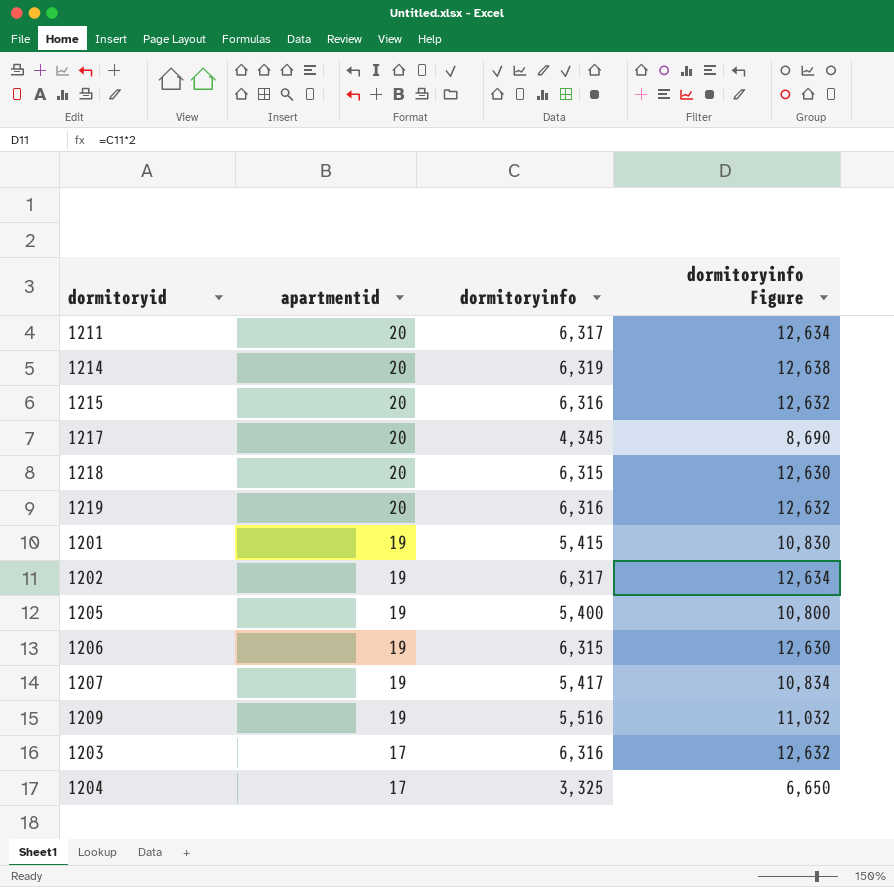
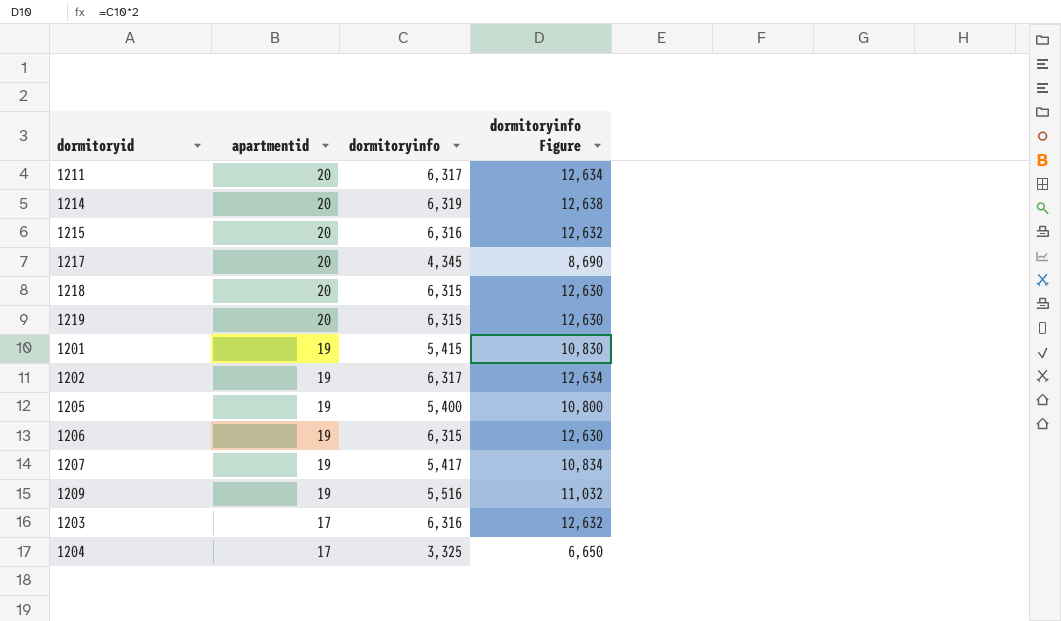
1219 | dormitoryinfo: 6,316 -> 6,315
1219 | dormitoryinfo Figure: 12,632 -> 12,630

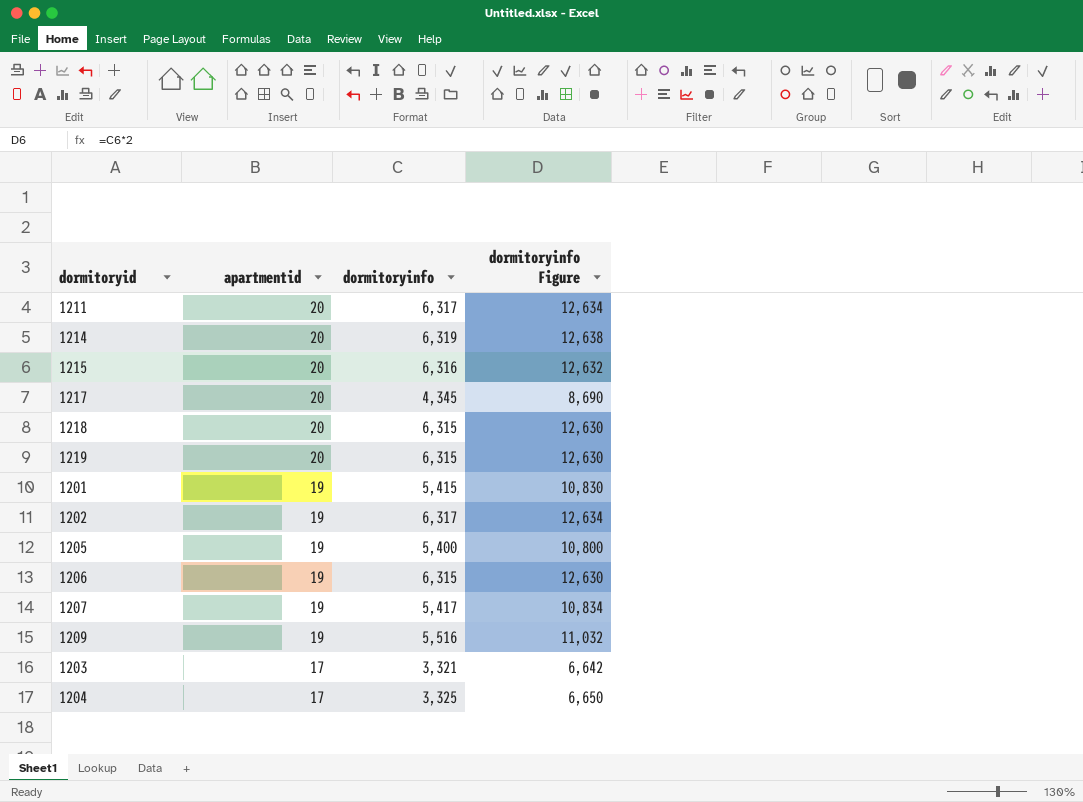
1203 | dormitoryinfo: 6,316 -> 3,321
1203 | dormitoryinfo Figure: 12,632 -> 6,642

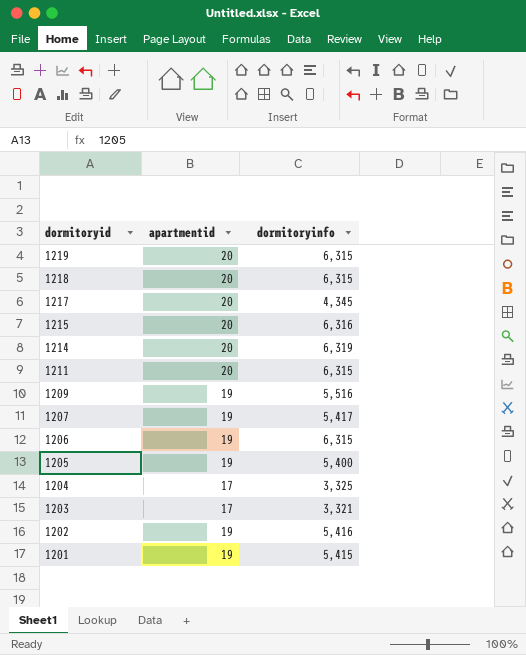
row order: apartmentid descending -> dormitoryid descending
column dormitoryinfo Figure | formula: [dormitoryinfo] * 2 -> none
1211 | dormitoryinfo: 6,317 -> 6,315
1202 | dormitoryinfo: 6,317 -> 5,416

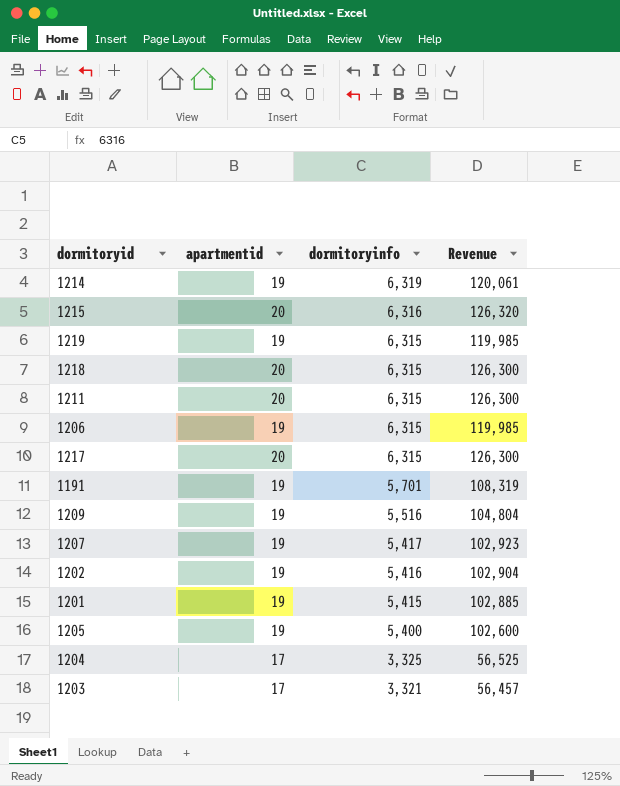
row order: dormitoryid descending -> dormitoryinfo descending
column Revenue | formula: none -> [apartmentid] * [dormitoryinfo]
1214 | apartmentid: 20 -> 19
1219 | apartmentid: 20 -> 19
1217 | dormitoryinfo: 4,345 -> 6,315
row 1191: none -> 19 | 5,701 | 108,319

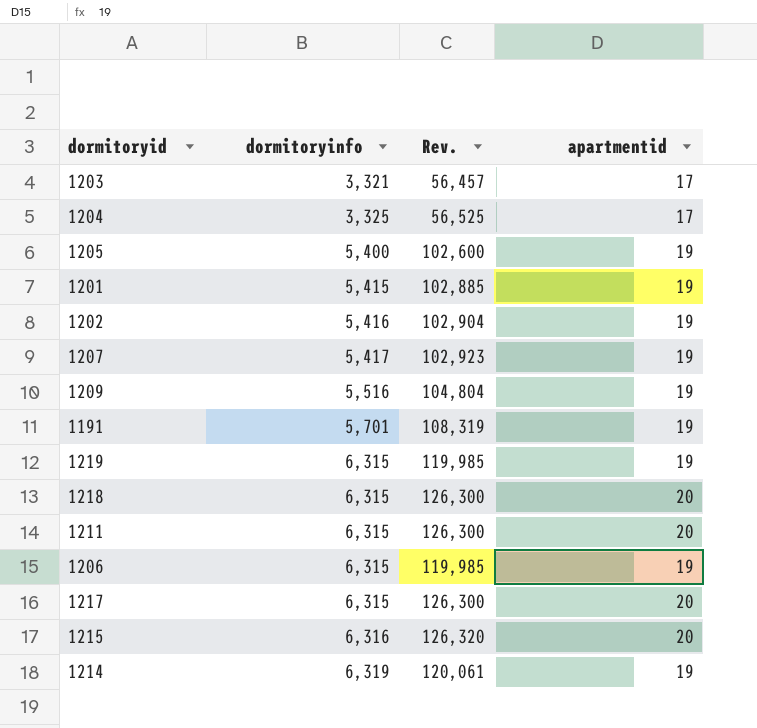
row order: dormitoryinfo descending -> dormitoryinfo ascending
column name: Revenue -> Rev.
column apartmentid | position: 2 -> 4

